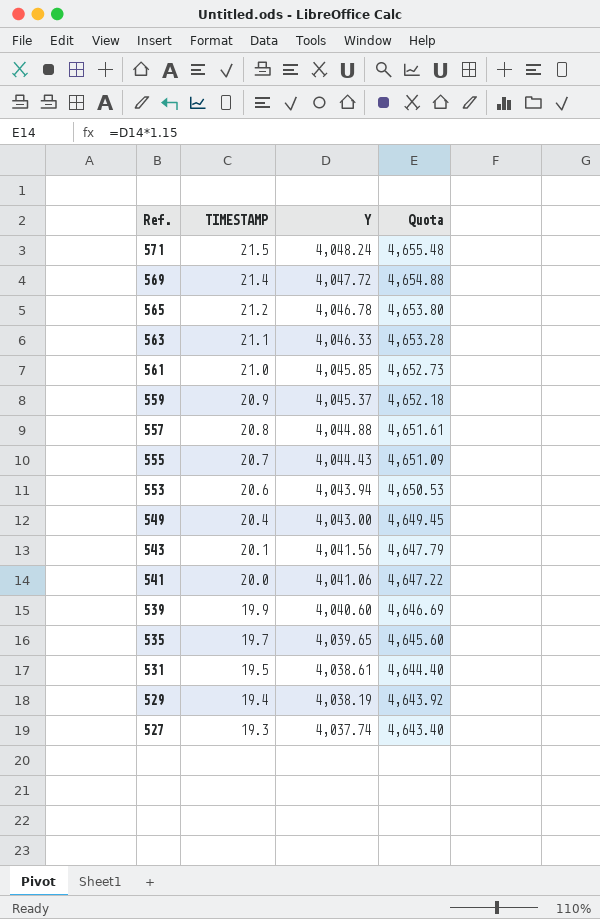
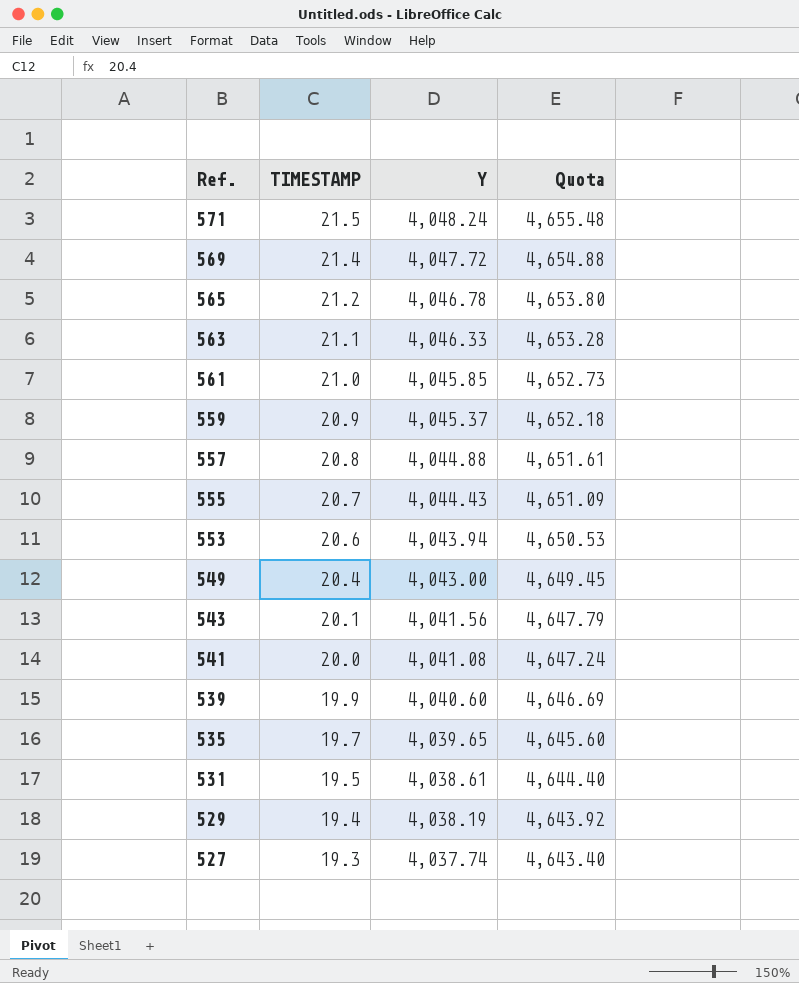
541 | Y: 4,041.06 -> 4,041.08
541 | Quota: 4,647.22 -> 4,647.24

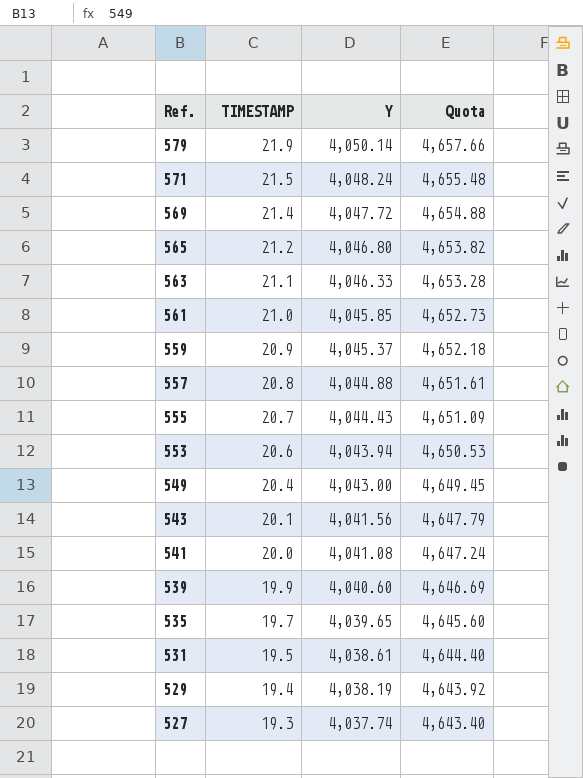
row 579: none -> 21.9 | 4,050.14 | 4,657.66
565 | Y: 4,046.78 -> 4,046.80
565 | Quota: 4,653.80 -> 4,653.82

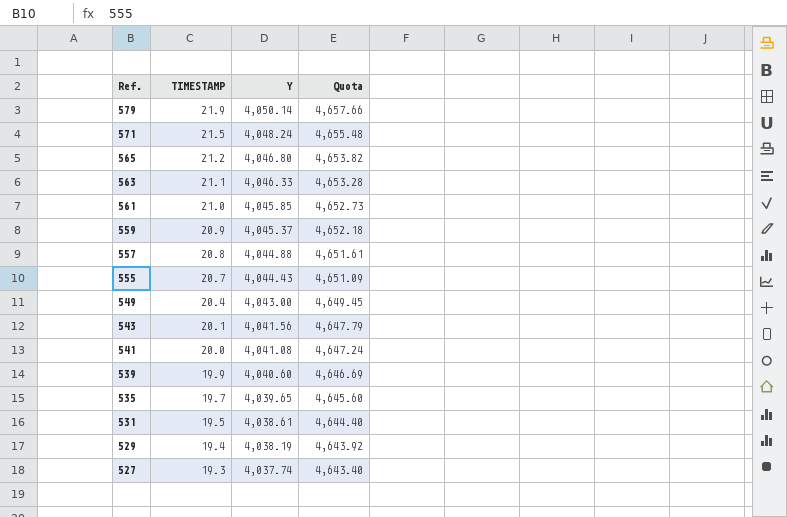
row 569: 21.4 | 4,047.72 | 4,654.88 -> none
row 553: 20.6 | 4,043.94 | 4,650.53 -> none

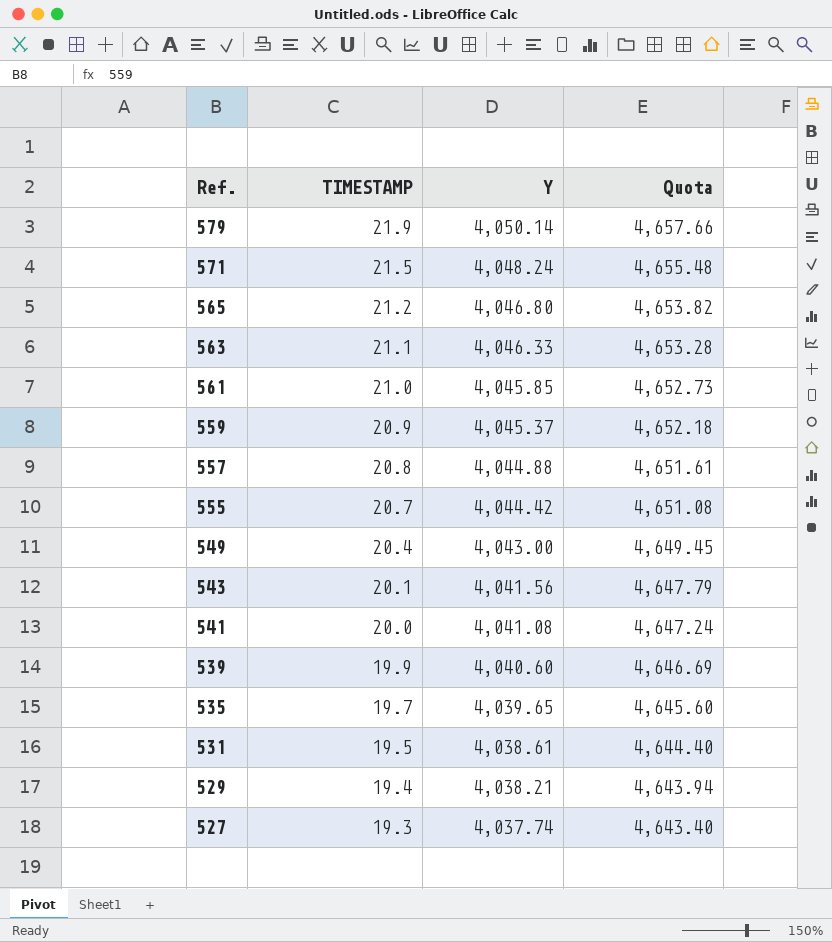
555 | Y: 4,044.43 -> 4,044.42
555 | Quota: 4,651.09 -> 4,651.08
529 | Y: 4,038.19 -> 4,038.21
529 | Quota: 4,643.92 -> 4,643.94

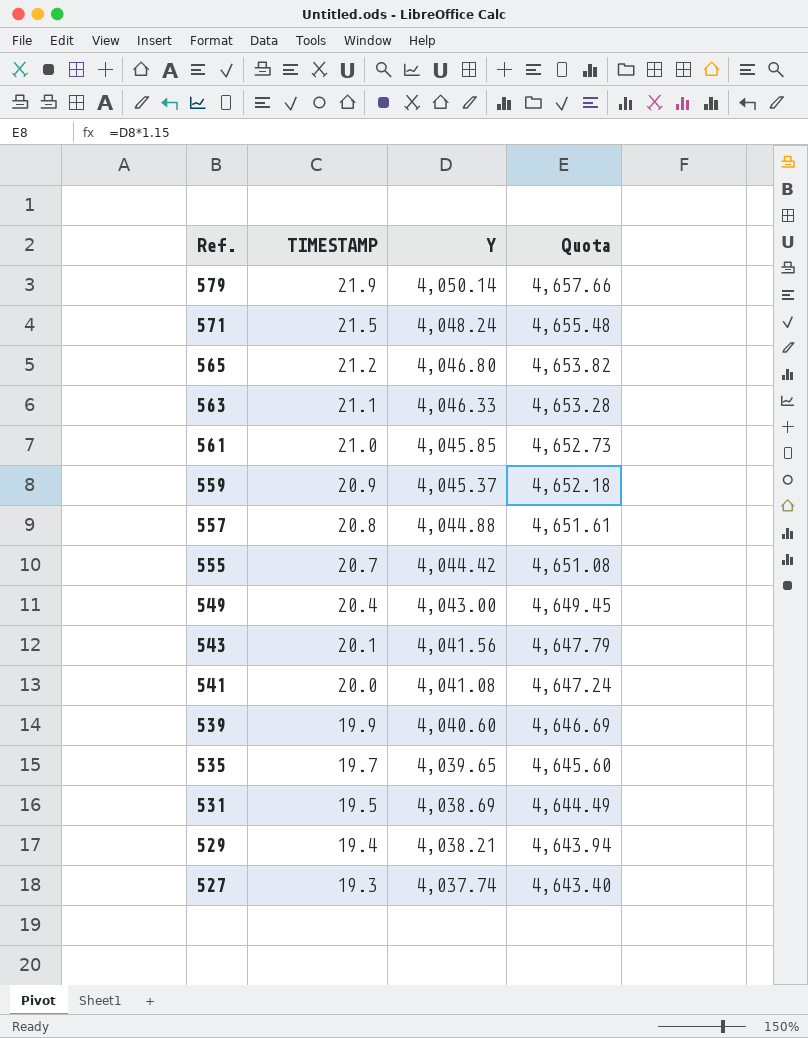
531 | Y: 4,038.61 -> 4,038.69
531 | Quota: 4,644.40 -> 4,644.49

